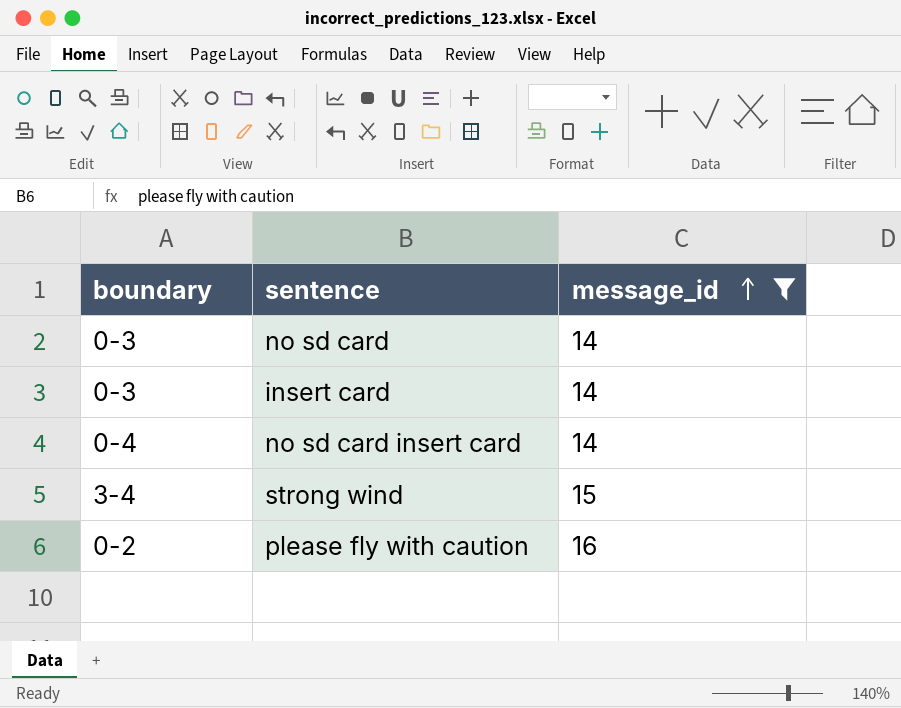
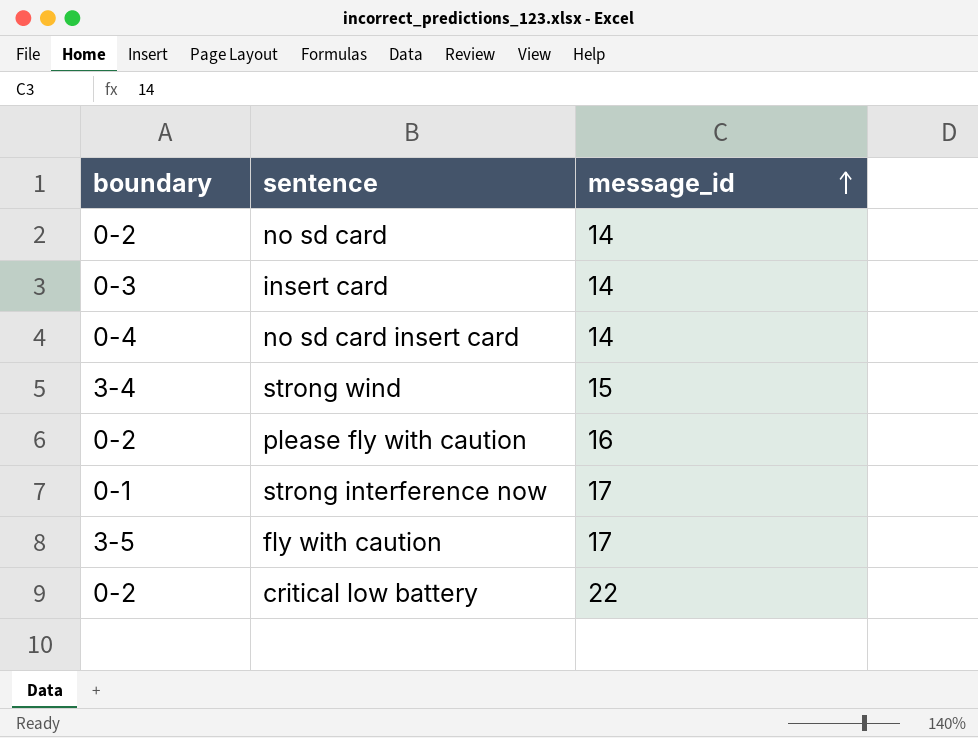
filter: message_id <= 16 -> none
no sd card | boundary: 0-3 -> 0-2

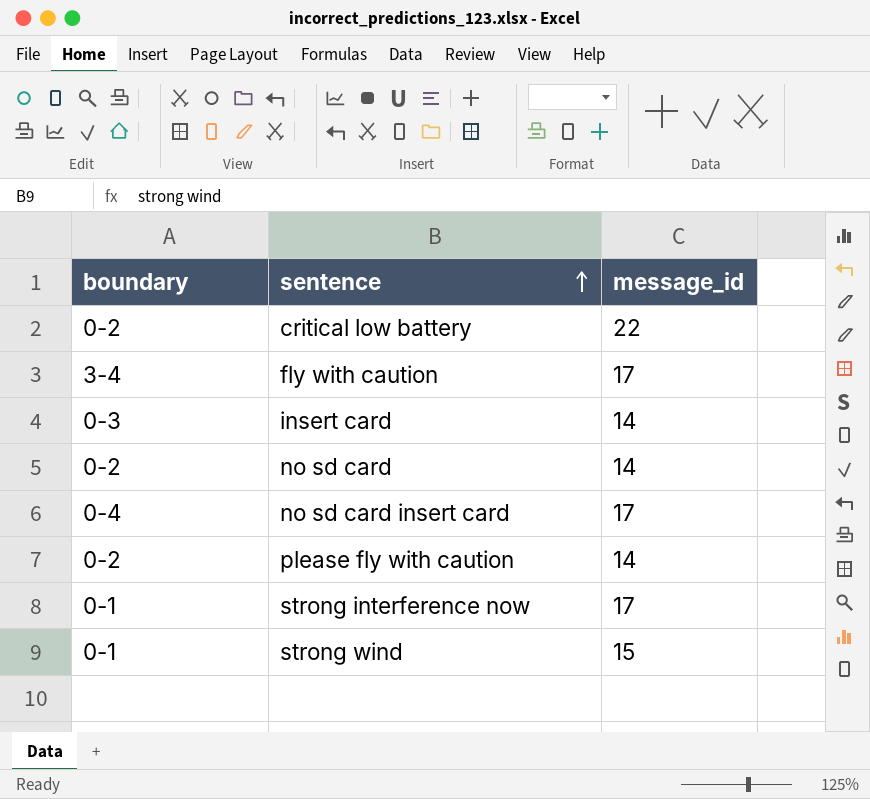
row order: message_id ascending -> sentence ascending
fly with caution | boundary: 3-5 -> 3-4
no sd card insert card | message_id: 14 -> 17
please fly with caution | message_id: 16 -> 14
strong wind | boundary: 3-4 -> 0-1

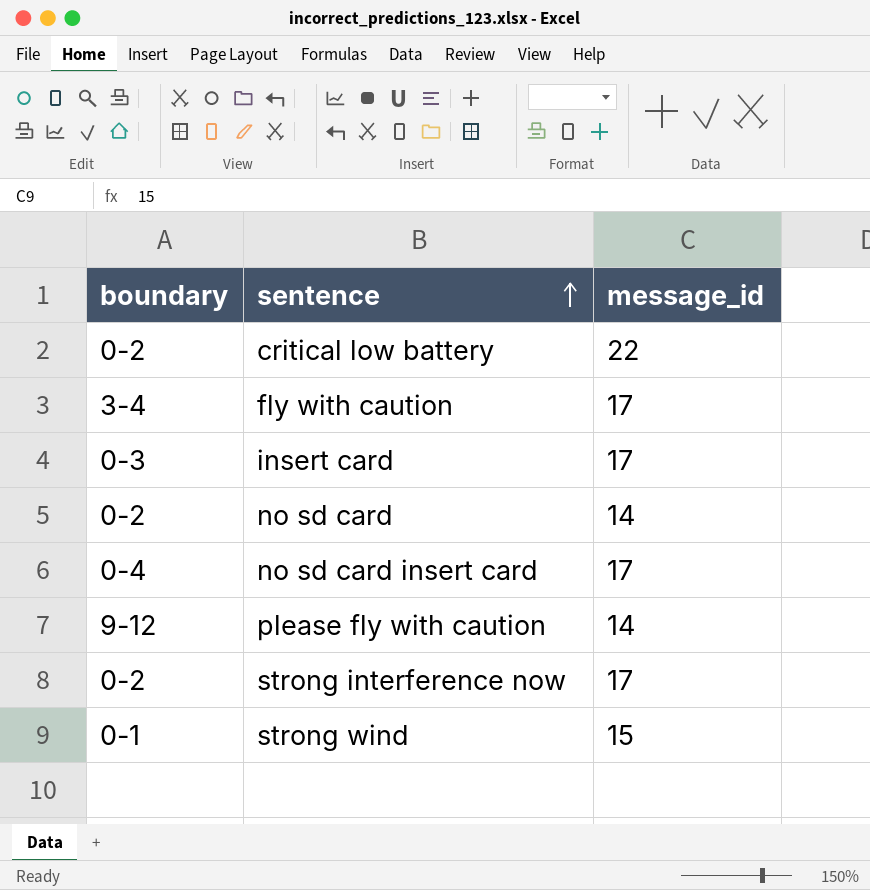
insert card | message_id: 14 -> 17
please fly with caution | boundary: 0-2 -> 9-12
strong interference now | boundary: 0-1 -> 0-2

